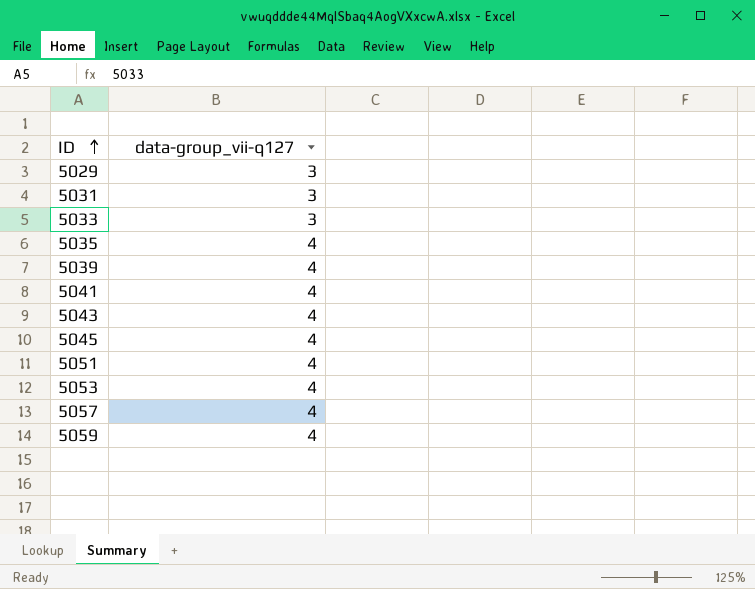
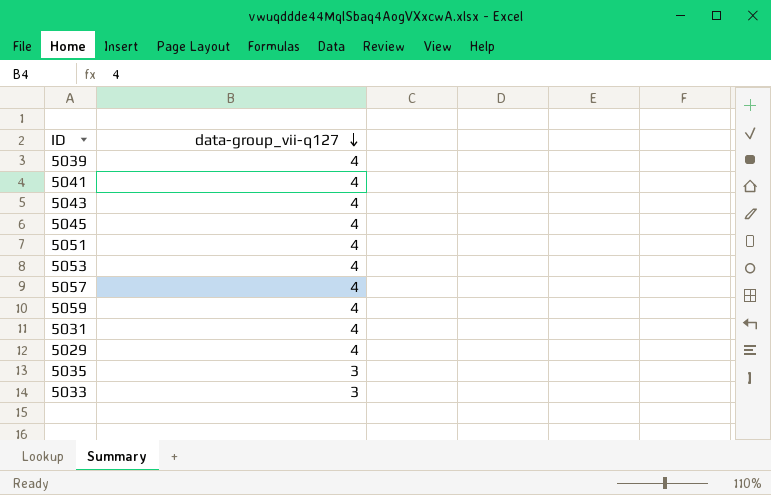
row order: ID ascending -> data-group_vii-q127 descending
5031 | data-group_vii-q127: 3 -> 4
5029 | data-group_vii-q127: 3 -> 4
5035 | data-group_vii-q127: 4 -> 3

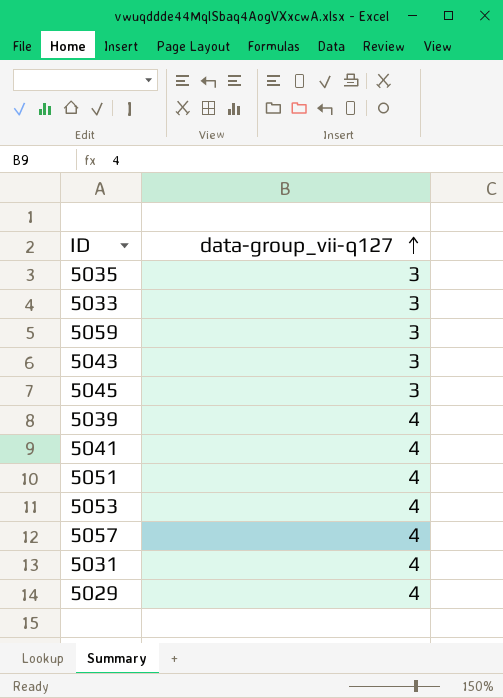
row order: data-group_vii-q127 descending -> data-group_vii-q127 ascending
5059 | data-group_vii-q127: 4 -> 3
5043 | data-group_vii-q127: 4 -> 3
5045 | data-group_vii-q127: 4 -> 3

